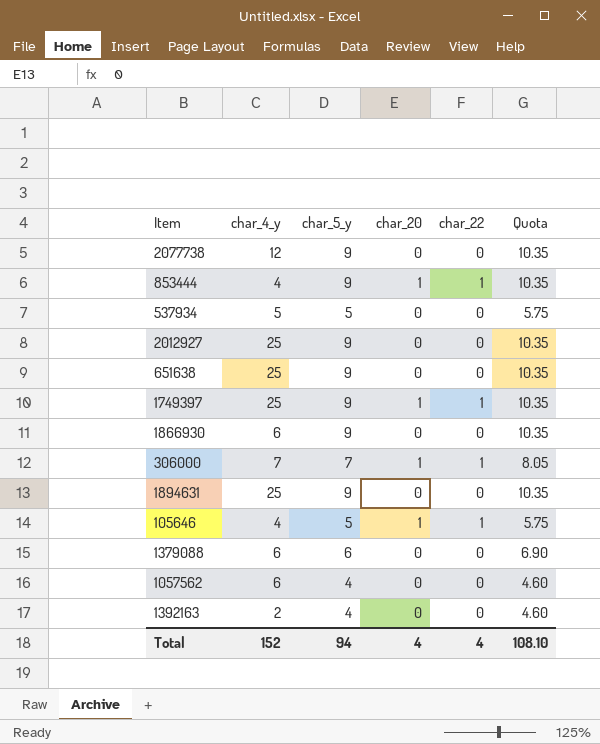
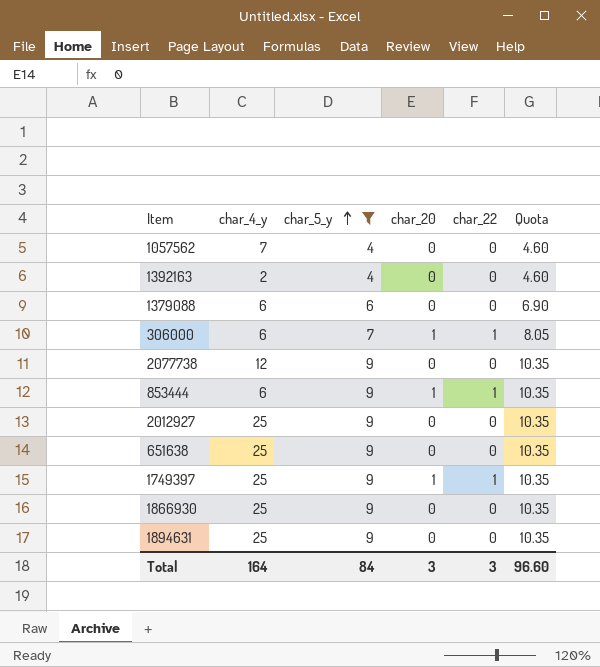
filter: none -> char_5_y != 5
row order: none -> char_5_y ascending
1057562 | char_4_y: 6 -> 7
306000 | char_4_y: 7 -> 6
853444 | char_4_y: 4 -> 6
1866930 | char_4_y: 6 -> 25
Total | char_4_y: 152 -> 164
Total | char_5_y: 94 -> 84
Total | char_20: 4 -> 3
Total | char_22: 4 -> 3
Total | Quota: 108.10 -> 96.60

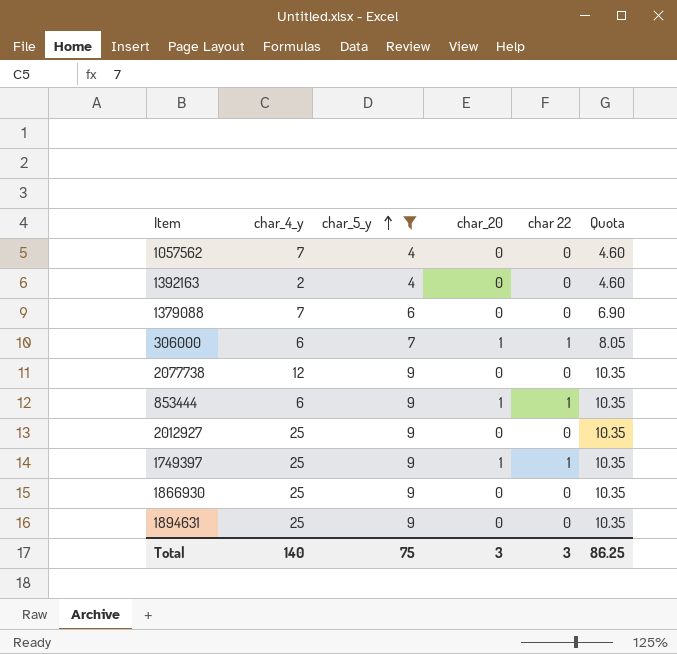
column name: char_22 -> char 22
row 651638: 25 | 9 | 0 | 0 | 10.35 -> none
1379088 | char_4_y: 6 -> 7
Total | char_4_y: 164 -> 140
Total | char_5_y: 84 -> 75
Total | Quota: 96.60 -> 86.25

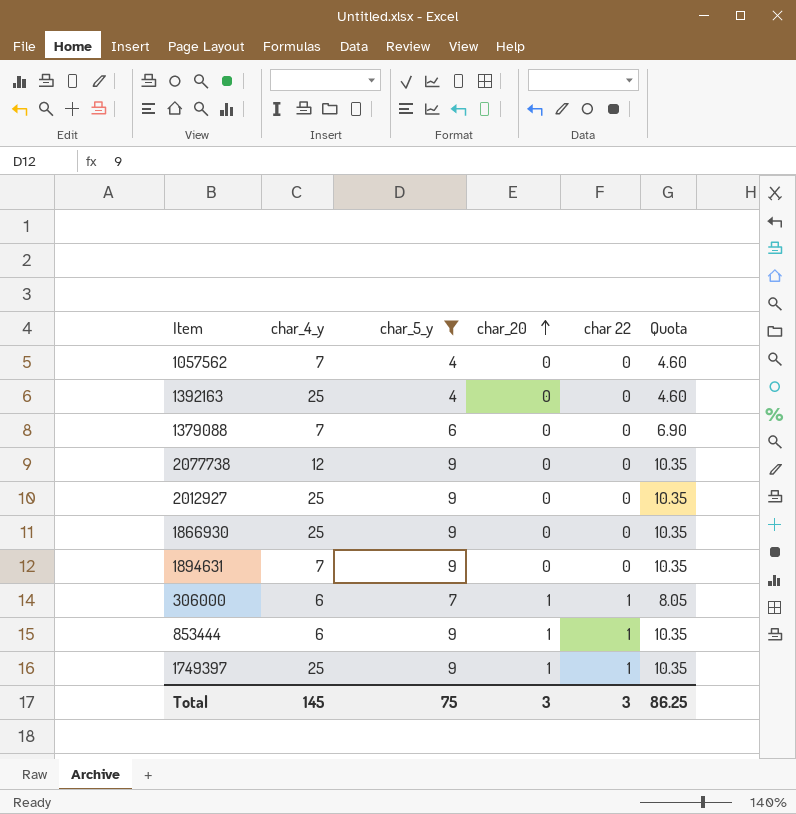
row order: char_5_y ascending -> char_20 ascending
1392163 | char_4_y: 2 -> 25
1894631 | char_4_y: 25 -> 7
Total | char_4_y: 140 -> 145

